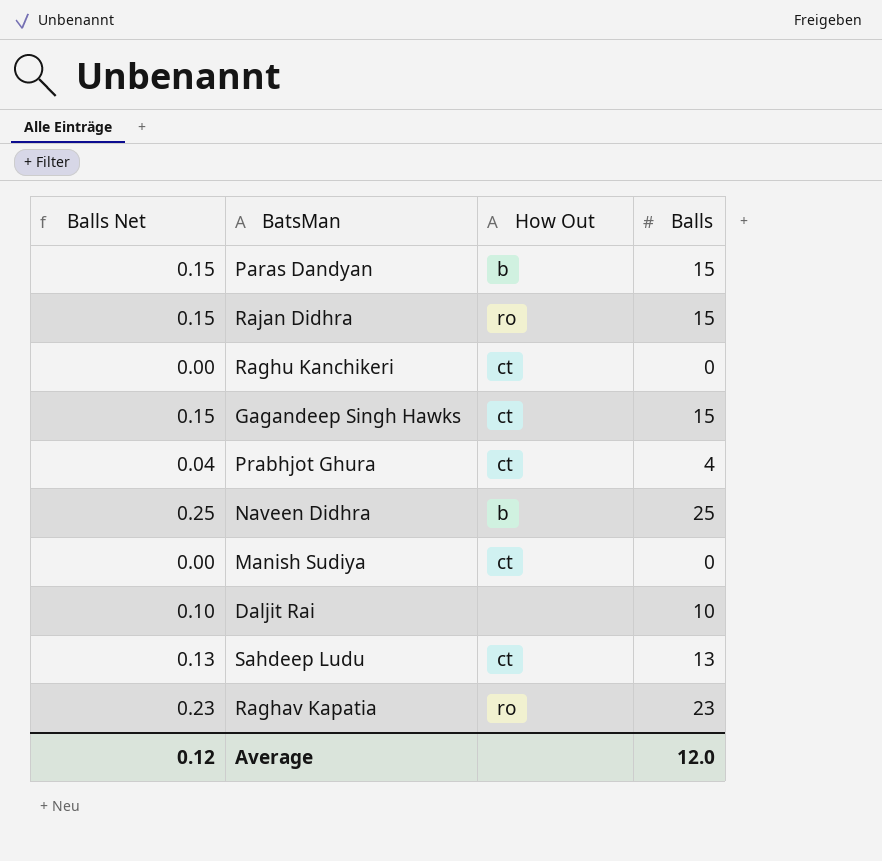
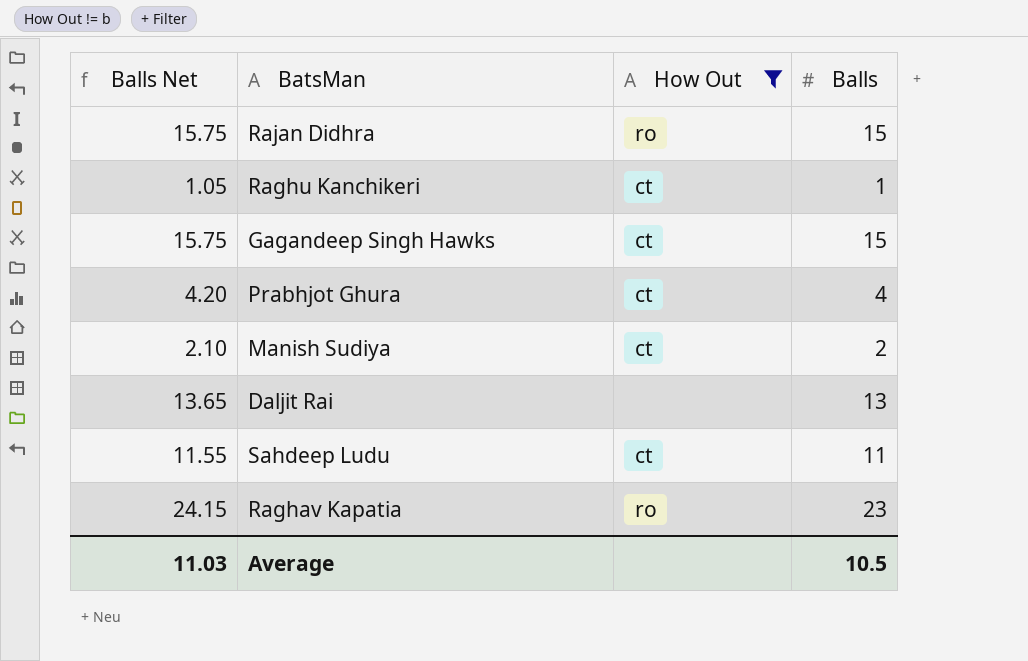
filter: none -> How Out != b
column Balls Net | formula: [Balls] * 0.01 -> [Balls] * 1.05
Raghu Kanchikeri | Balls: 0 -> 1
Manish Sudiya | Balls: 0 -> 2
Daljit Rai | Balls: 10 -> 13
Sahdeep Ludu | Balls: 13 -> 11
Average | Balls Net: 0.12 -> 11.03
Average | Balls: 12.0 -> 10.5

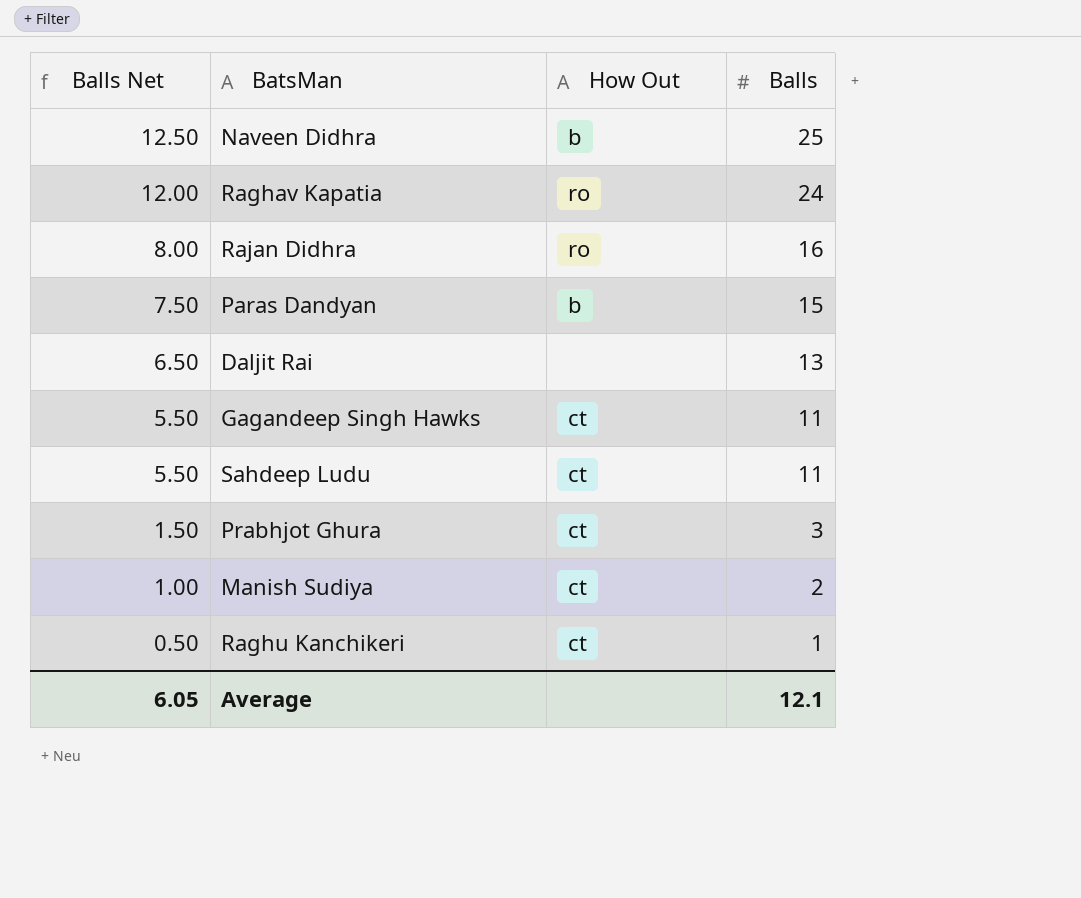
filter: How Out != b -> none
row order: none -> Balls Net descending
column Balls Net | formula: [Balls] * 1.05 -> [Balls] * 0.5
Raghav Kapatia | Balls: 23 -> 24
Rajan Didhra | Balls: 15 -> 16
Gagandeep Singh Hawks | Balls: 15 -> 11
Prabhjot Ghura | Balls: 4 -> 3
Average | Balls Net: 11.03 -> 6.05
Average | Balls: 10.5 -> 12.1

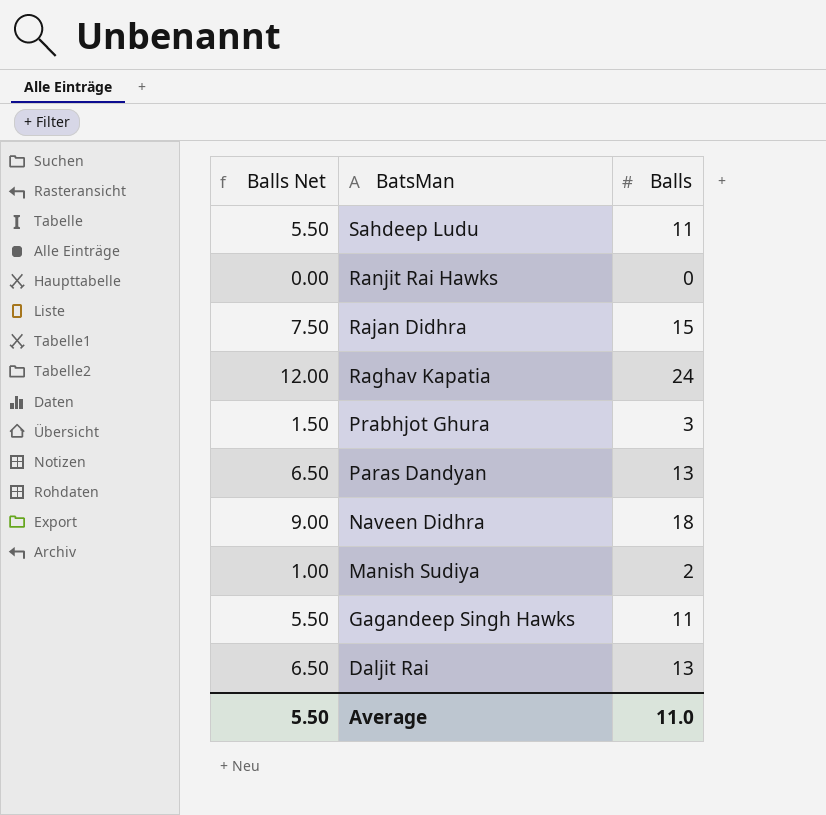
row order: Balls Net descending -> BatsMan descending
column How Out | position: 3 -> none
row Raghu Kanchikeri: 0.50 | ct | 1 -> none
row Ranjit Rai Hawks: none -> 0.00 | 0
Rajan Didhra | Balls Net: 8.00 -> 7.50
Rajan Didhra | Balls: 16 -> 15
Paras Dandyan | Balls Net: 7.50 -> 6.50
Paras Dandyan | Balls: 15 -> 13
Naveen Didhra | Balls Net: 12.50 -> 9.00
Naveen Didhra | Balls: 25 -> 18
Average | Balls Net: 6.05 -> 5.50
Average | Balls: 12.1 -> 11.0

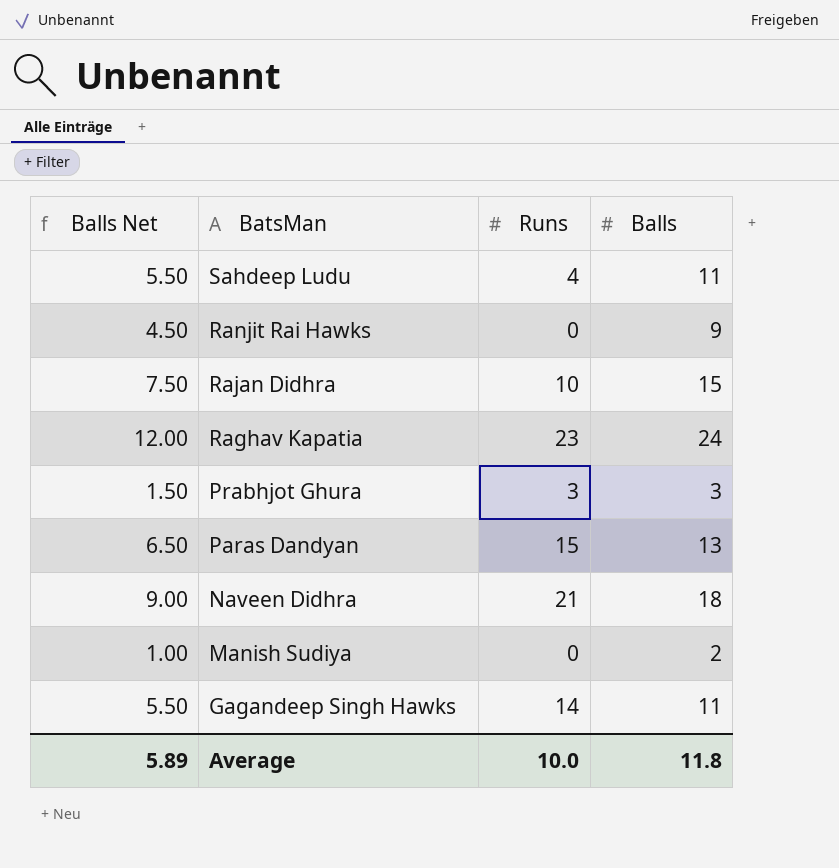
column Runs | position: none -> 3
row Daljit Rai: 6.50 | 13 -> none
Ranjit Rai Hawks | Balls Net: 0.00 -> 4.50
Ranjit Rai Hawks | Balls: 0 -> 9
Average | Balls Net: 5.50 -> 5.89
Average | Balls: 11.0 -> 11.8

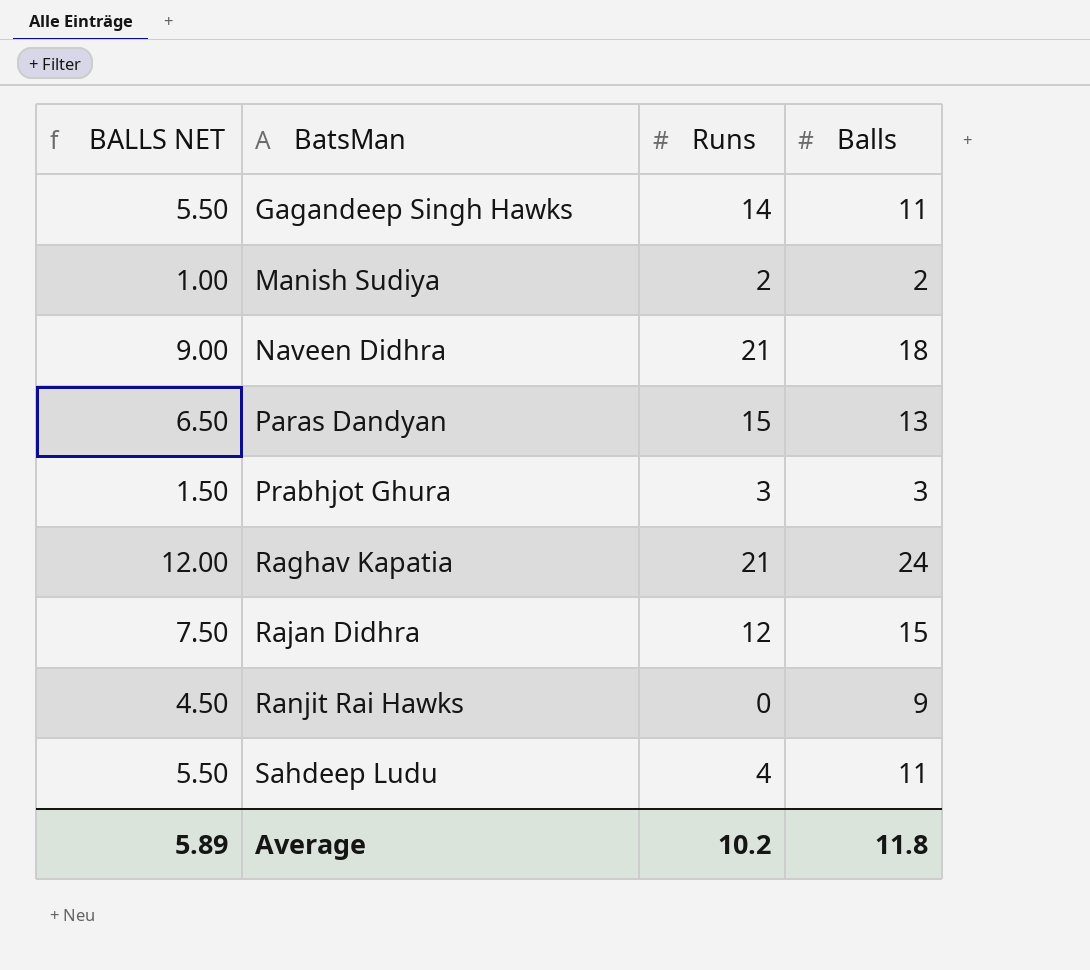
row order: BatsMan descending -> BatsMan ascending
column name: Balls Net -> BALLS NET
Manish Sudiya | Runs: 0 -> 2
Raghav Kapatia | Runs: 23 -> 21
Rajan Didhra | Runs: 10 -> 12
Average | Runs: 10.0 -> 10.2

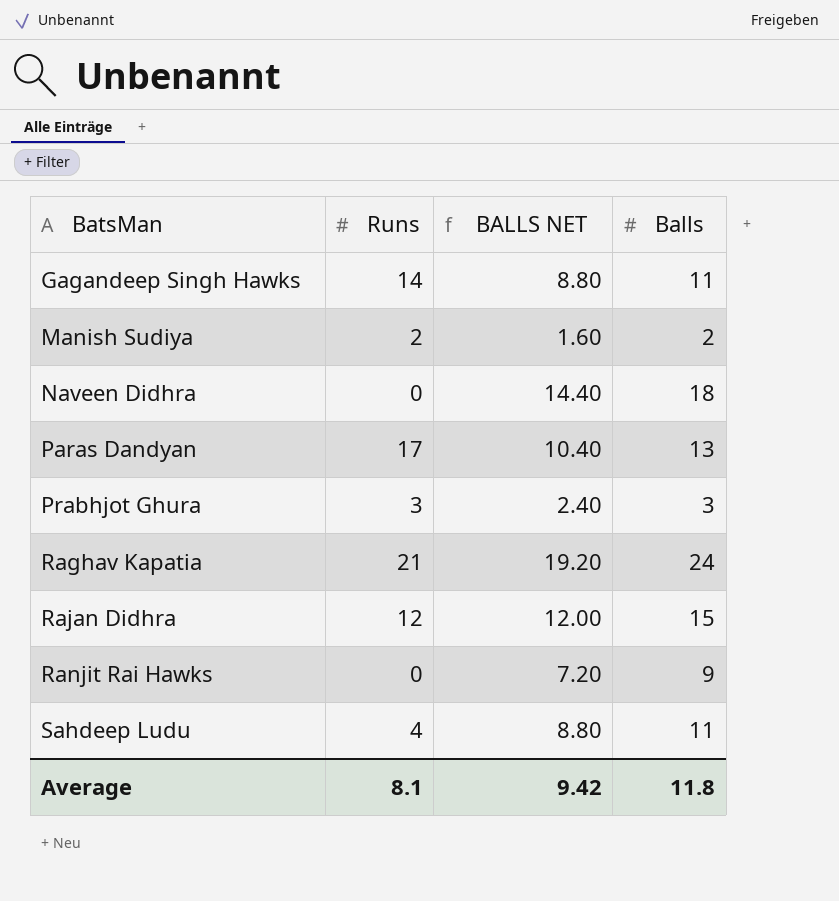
column BALLS NET | formula: [Balls] * 0.5 -> [Balls] * 0.8
column BALLS NET | position: 1 -> 3
Naveen Didhra | Runs: 21 -> 0
Paras Dandyan | Runs: 15 -> 17
Average | Runs: 10.2 -> 8.1
Average | BALLS NET: 5.89 -> 9.42

